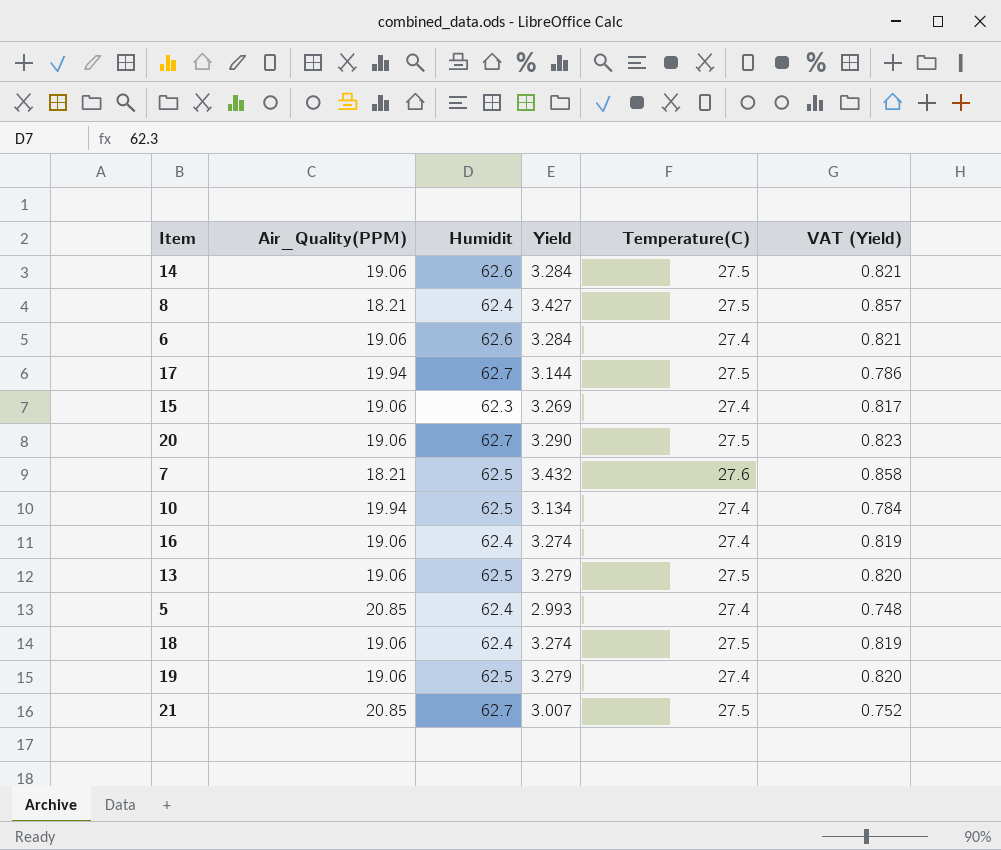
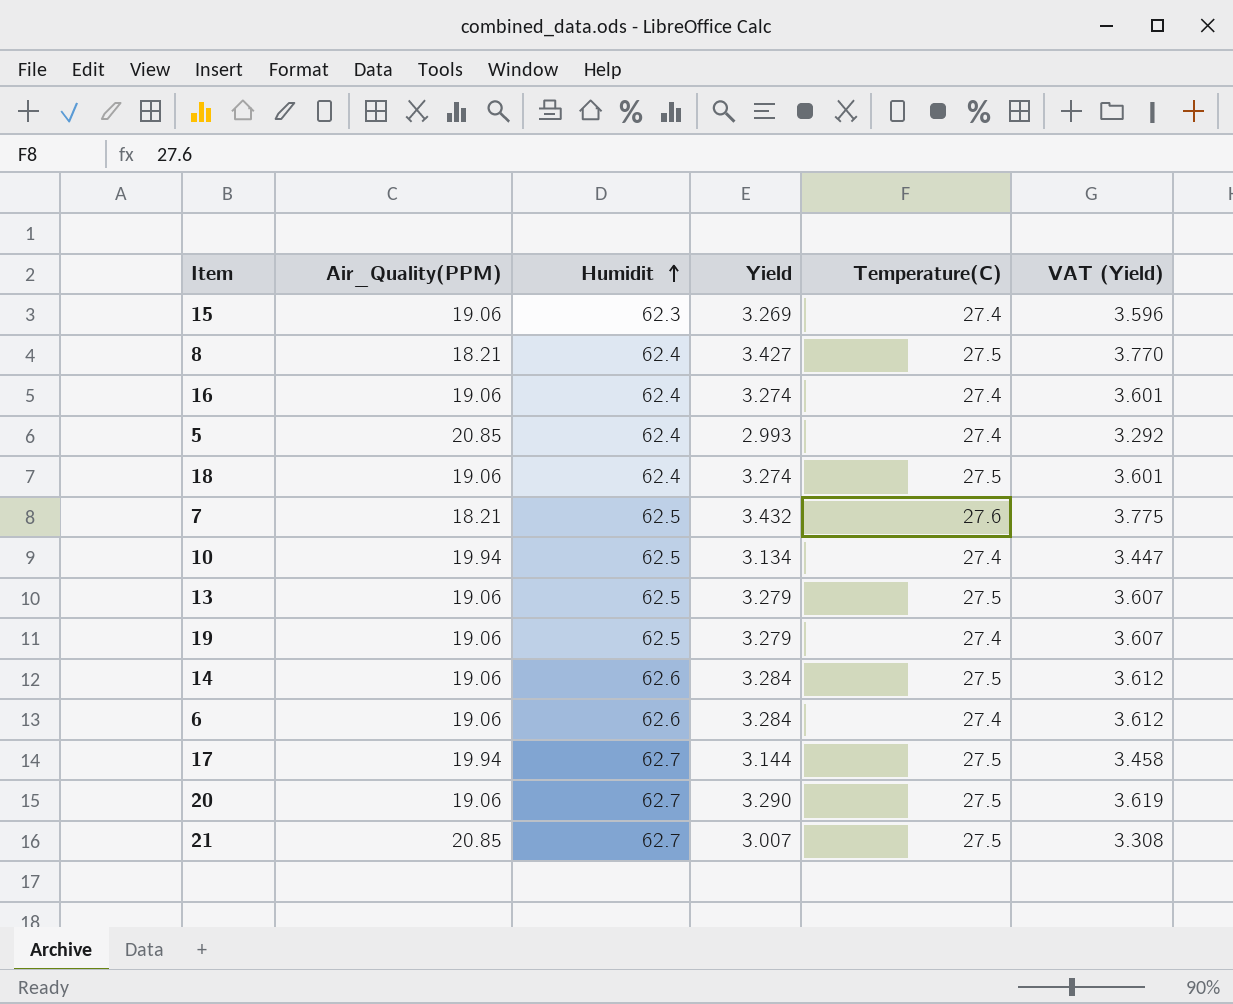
row order: none -> Humidit ascending
column VAT (Yield) | formula: [Yield] * 0.25 -> [Yield] * 1.1

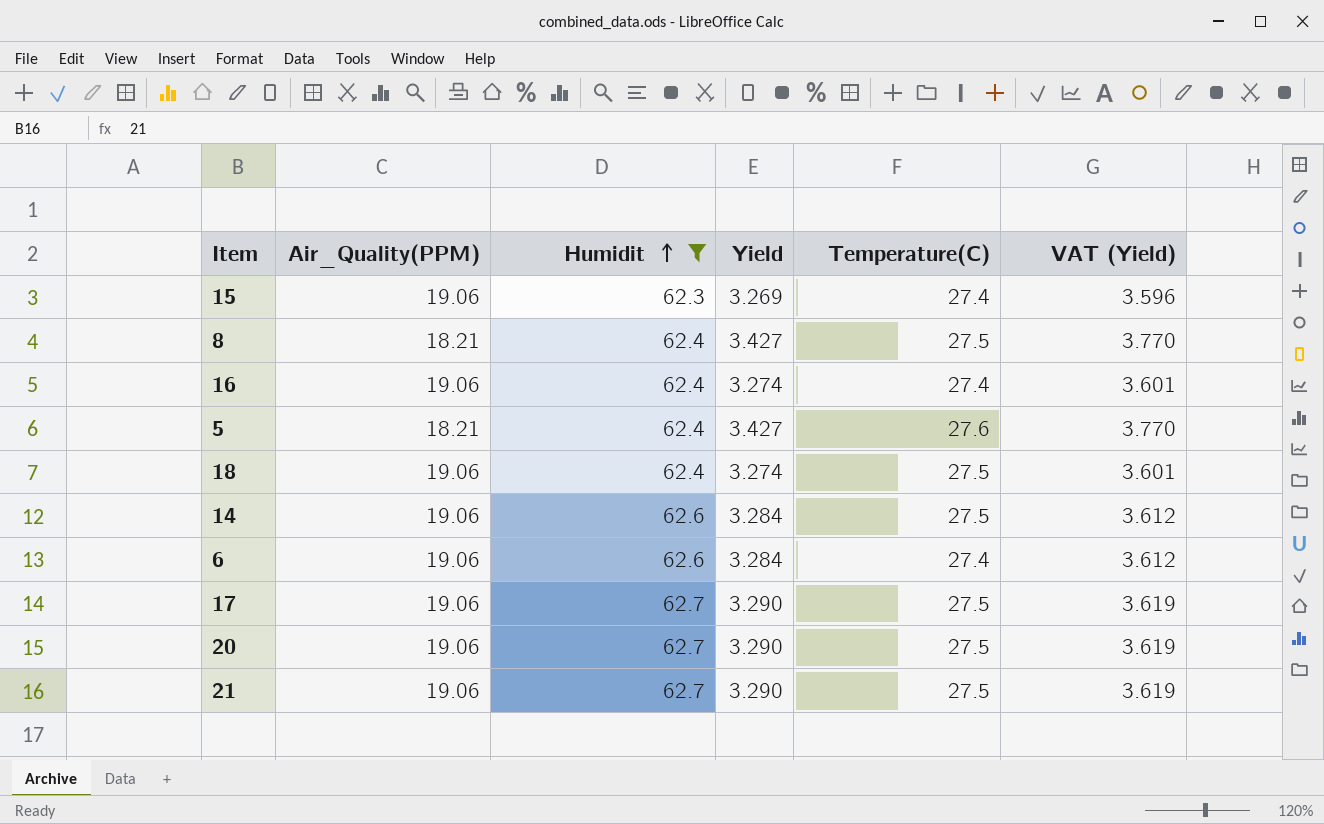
filter: none -> Humidit != 62.5
5 | Air_Quality(PPM): 20.85 -> 18.21
5 | Yield: 2.993 -> 3.427
5 | Temperature(C): 27.4 -> 27.6
5 | VAT (Yield): 3.292 -> 3.770
17 | Air_Quality(PPM): 19.94 -> 19.06
17 | Yield: 3.144 -> 3.290
17 | VAT (Yield): 3.458 -> 3.619
21 | Air_Quality(PPM): 20.85 -> 19.06
21 | Yield: 3.007 -> 3.290
21 | VAT (Yield): 3.308 -> 3.619

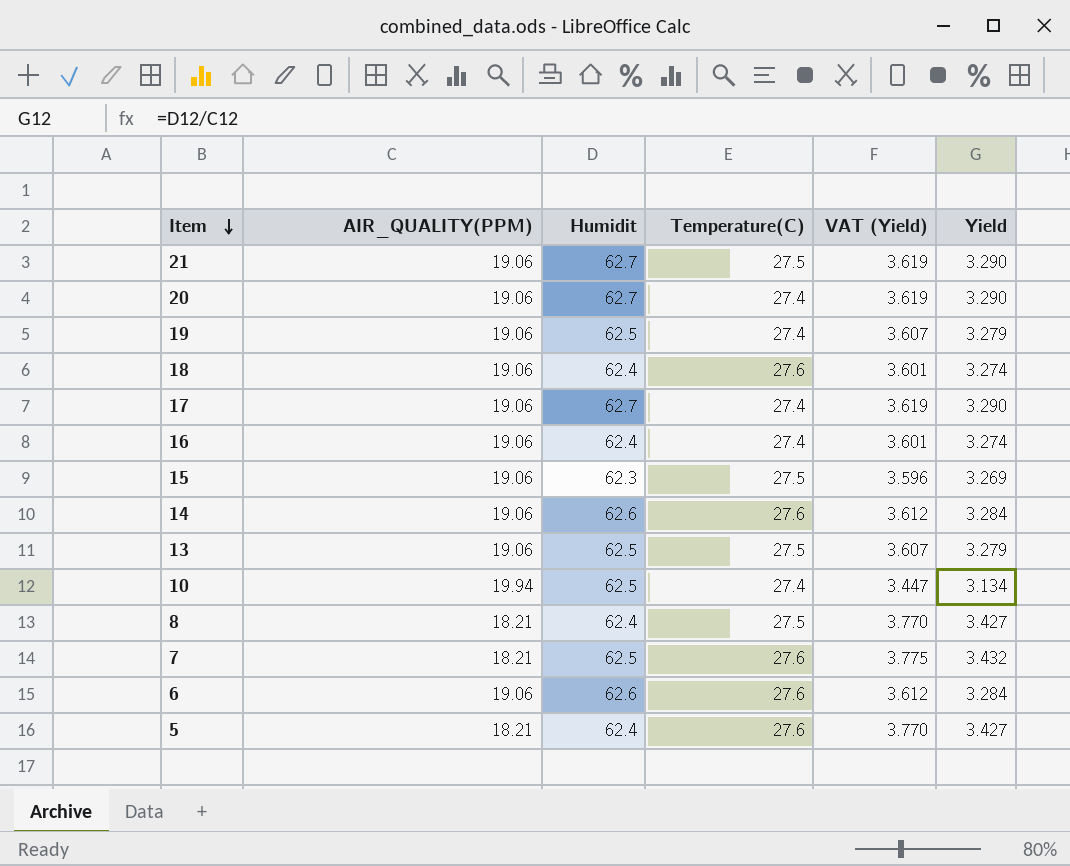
filter: Humidit != 62.5 -> none
row order: Humidit ascending -> Item descending
column name: Air_Quality(PPM) -> AIR_QUALITY(PPM)
column Yield | position: 4 -> 6
20 | Temperature(C): 27.5 -> 27.4
18 | Temperature(C): 27.5 -> 27.6
17 | Temperature(C): 27.5 -> 27.4
15 | Temperature(C): 27.4 -> 27.5
14 | Temperature(C): 27.5 -> 27.6
6 | Temperature(C): 27.4 -> 27.6

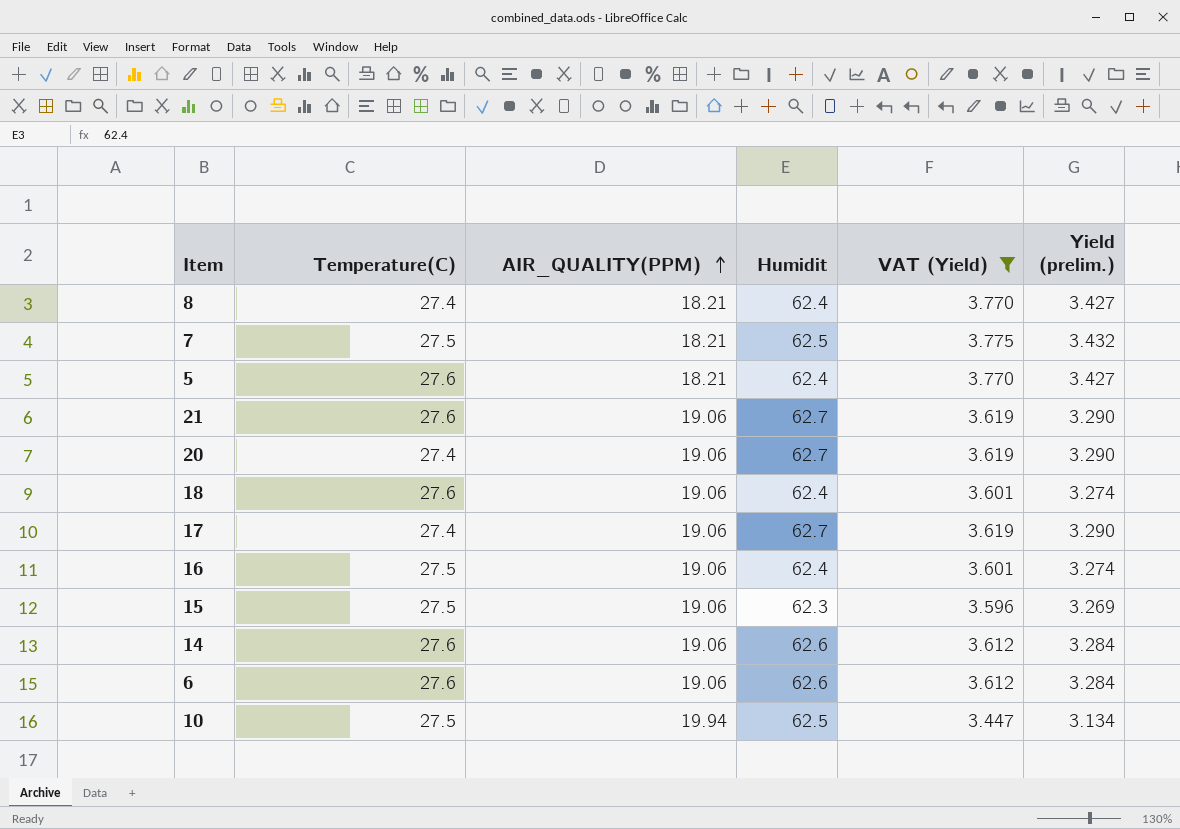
filter: none -> VAT (Yield) != 3.607
row order: Item descending -> AIR_QUALITY(PPM) ascending
column Temperature(C) | position: 4 -> 2
column name: Yield -> Yield (prelim.)
8 | Temperature(C): 27.5 -> 27.4
7 | Temperature(C): 27.6 -> 27.5
21 | Temperature(C): 27.5 -> 27.6
16 | Temperature(C): 27.4 -> 27.5
10 | Temperature(C): 27.4 -> 27.5

